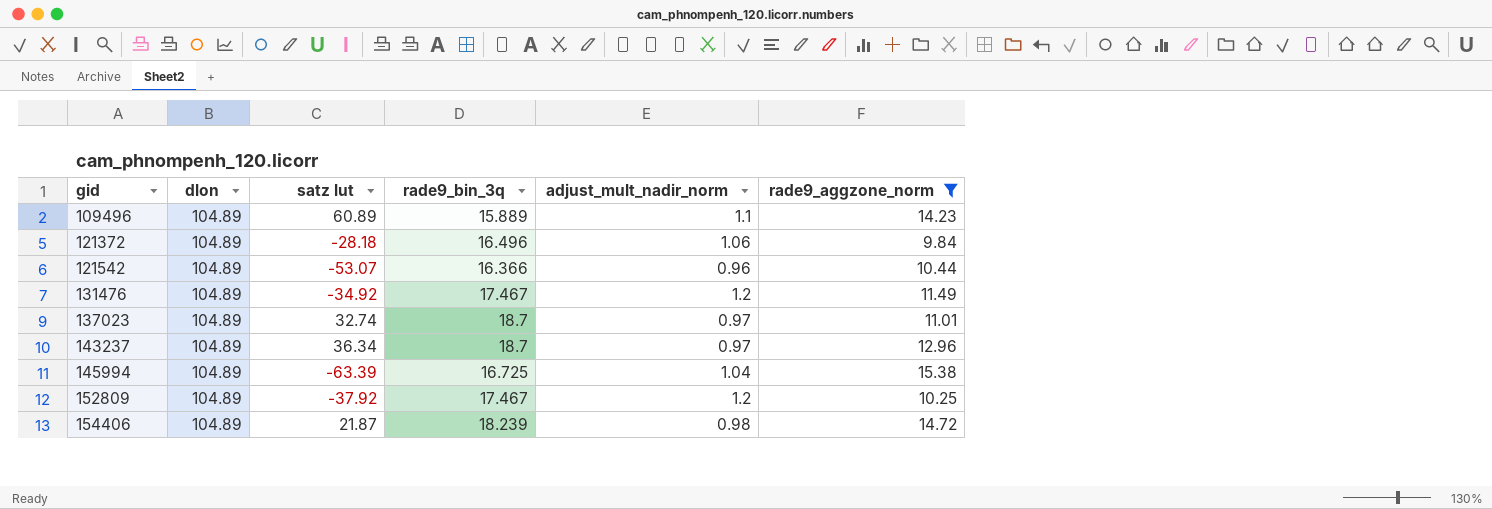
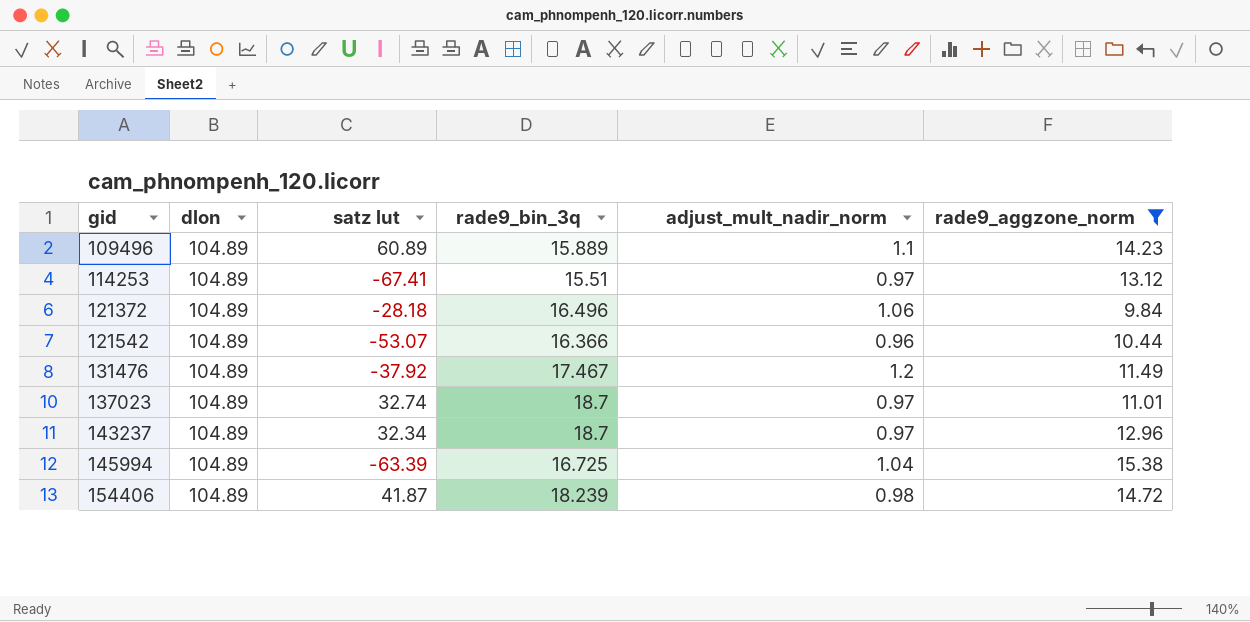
row 152809: 104.89 | -37.92 | 17.467 | 1.2 | 10.25 -> none
row 114253: none -> 104.89 | -67.41 | 15.51 | 0.97 | 13.12
131476 | satz lut: -34.92 -> -37.92
143237 | satz lut: 36.34 -> 32.34
154406 | satz lut: 21.87 -> 41.87

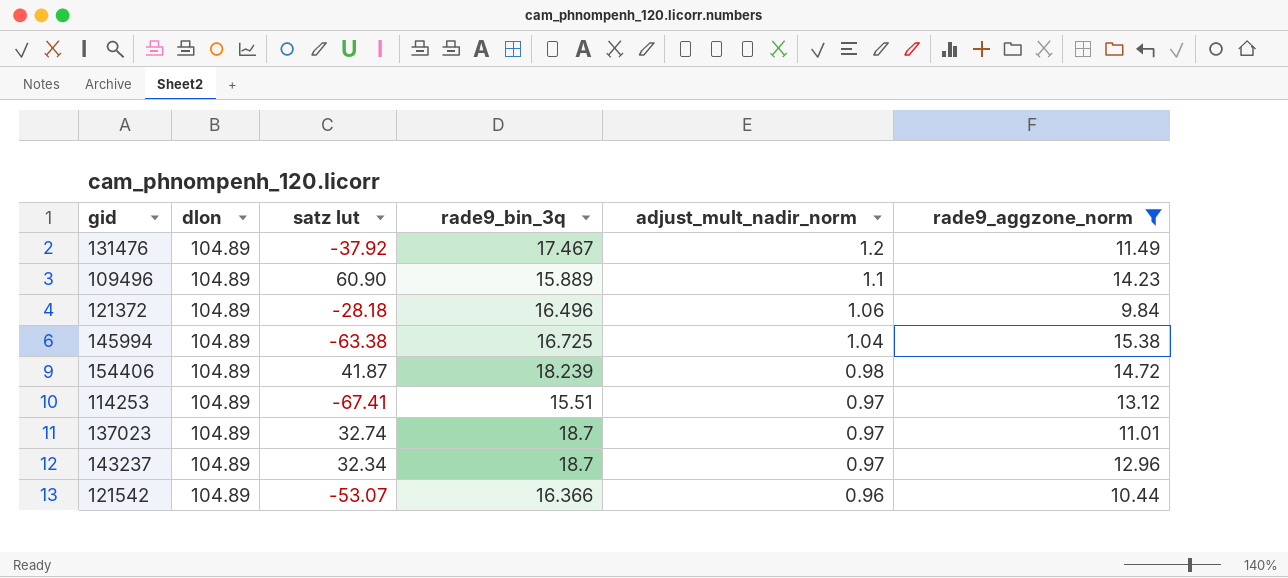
row order: gid ascending -> adjust_mult_nadir_norm descending
109496 | satz lut: 60.89 -> 60.90
145994 | satz lut: -63.39 -> -63.38

